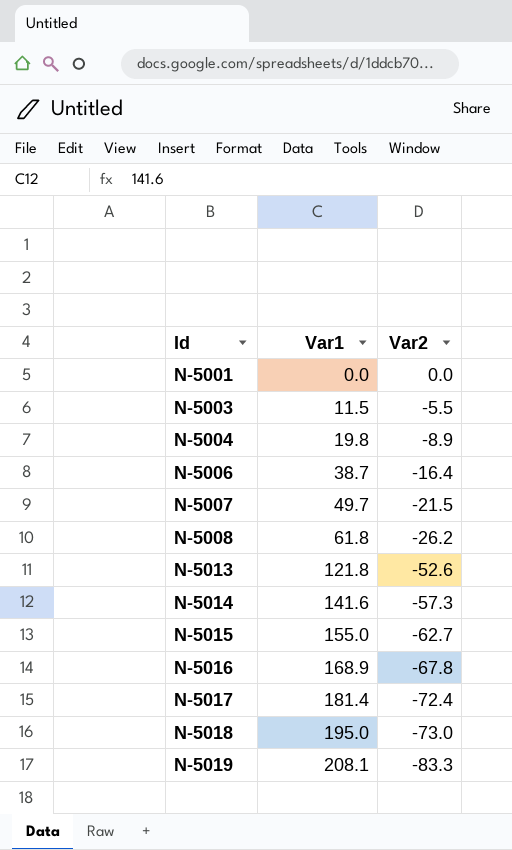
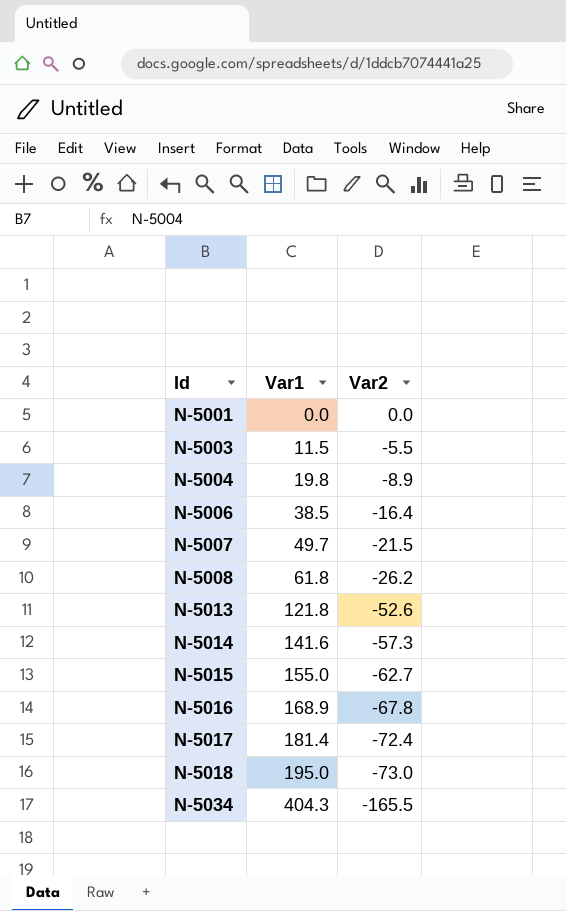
row N-5019: 208.1 | -83.3 -> none
N-5006 | Var1: 38.7 -> 38.5
row N-5034: none -> 404.3 | -165.5

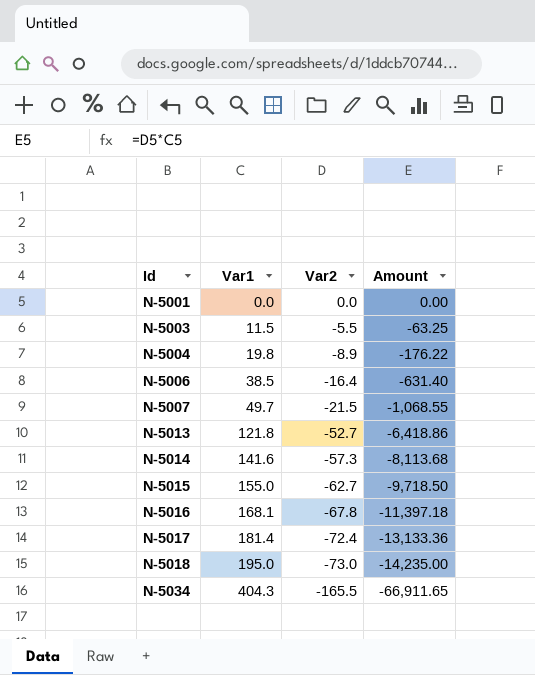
column Amount | formula: none -> [Var1] * [Var2]
row N-5008: 61.8 | -26.2 -> none
N-5013 | Var2: -52.6 -> -52.7
N-5016 | Var1: 168.9 -> 168.1

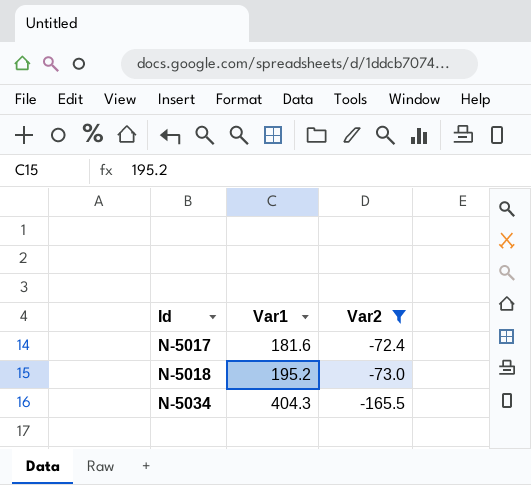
filter: none -> Var2 <= -72.4
column Amount | formula: [Var1] * [Var2] -> none
N-5017 | Var1: 181.4 -> 181.6
N-5018 | Var1: 195.0 -> 195.2

